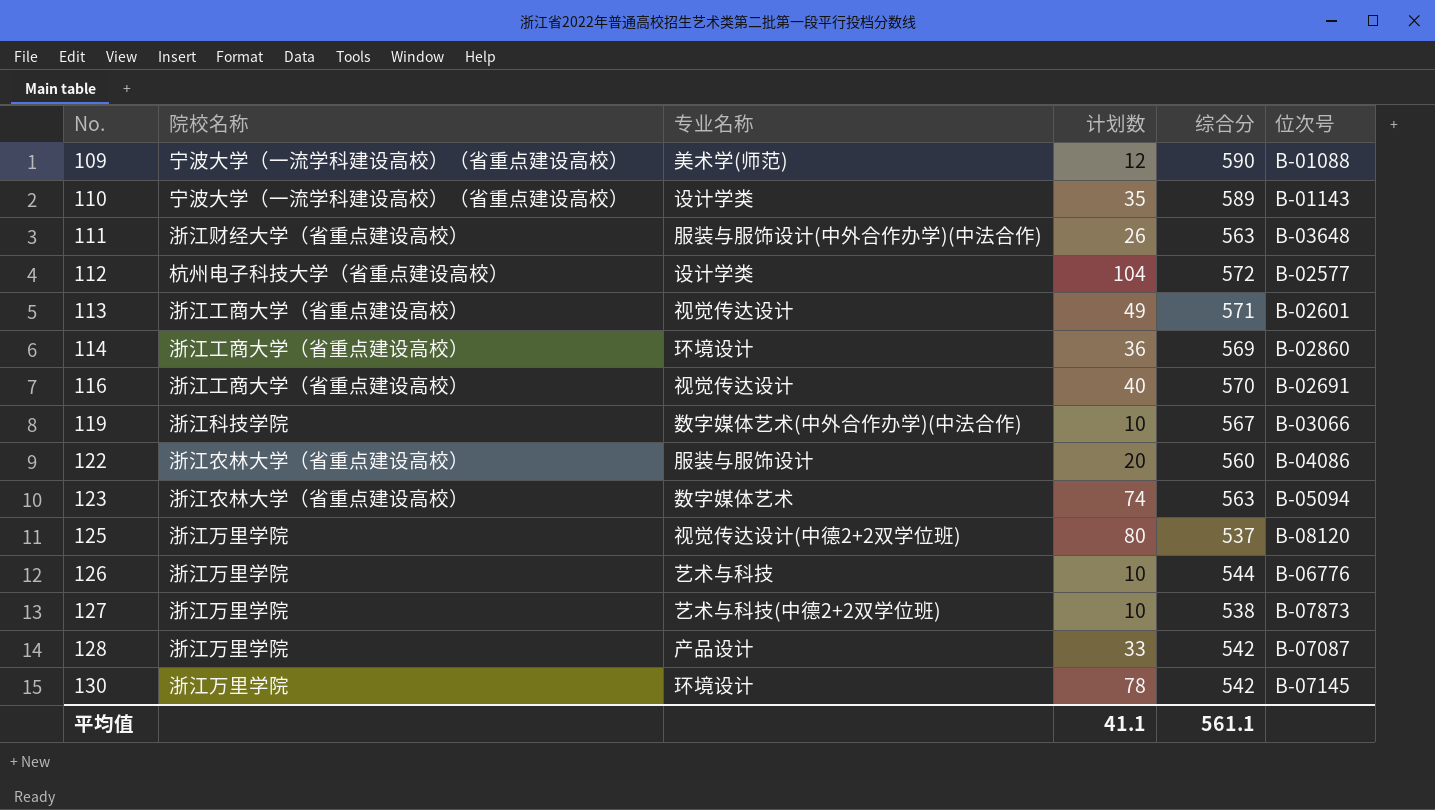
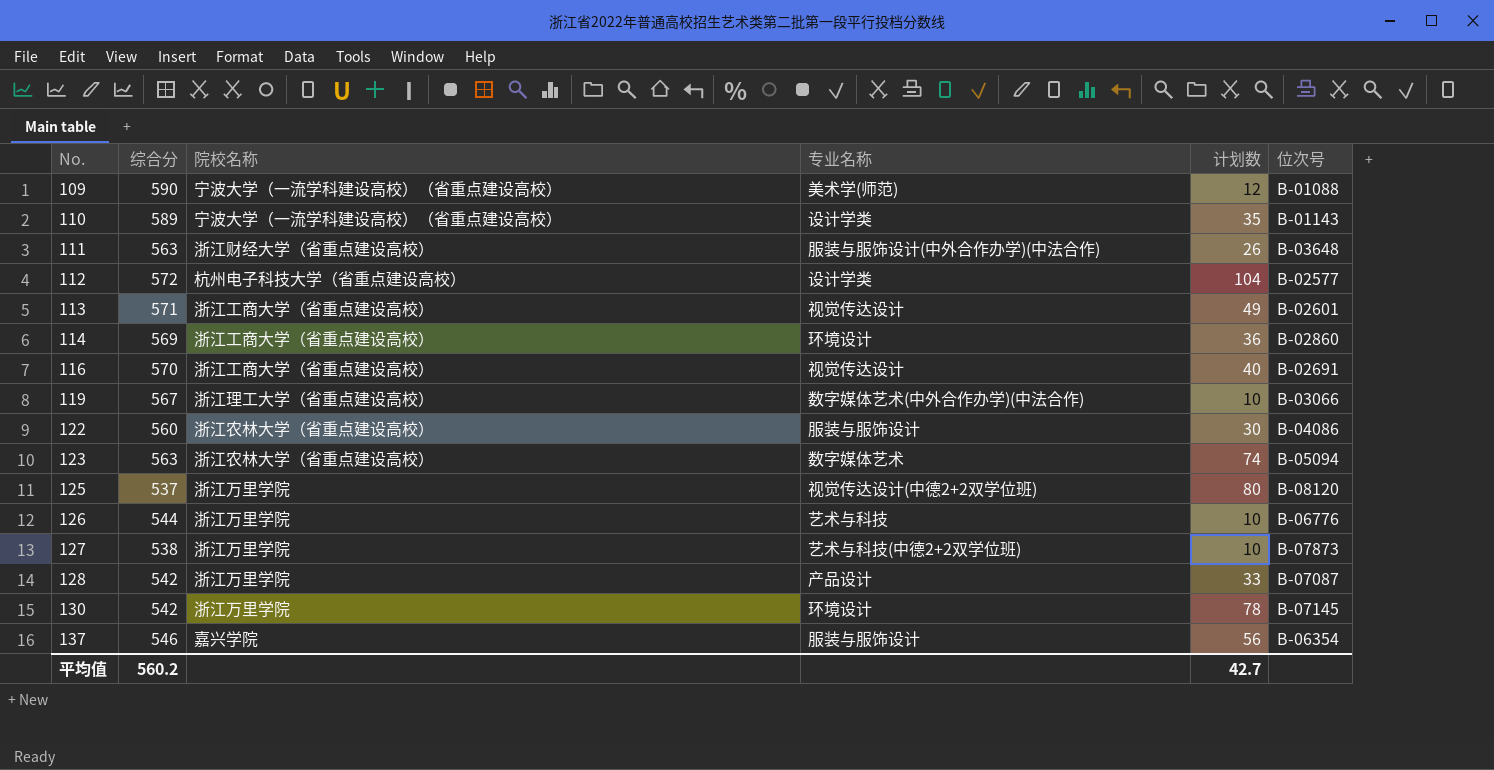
column 综合分 | position: 5 -> 2
119 | 院校名称: 浙江科技学院 -> 浙江理工大学（省重点建设高校）
122 | 计划数: 20 -> 30
row 137: none -> 546 | 嘉兴学院 | 服装与服饰设计 | 56 | B-06354
平均值 | 综合分: 561.1 -> 560.2
平均值 | 计划数: 41.1 -> 42.7

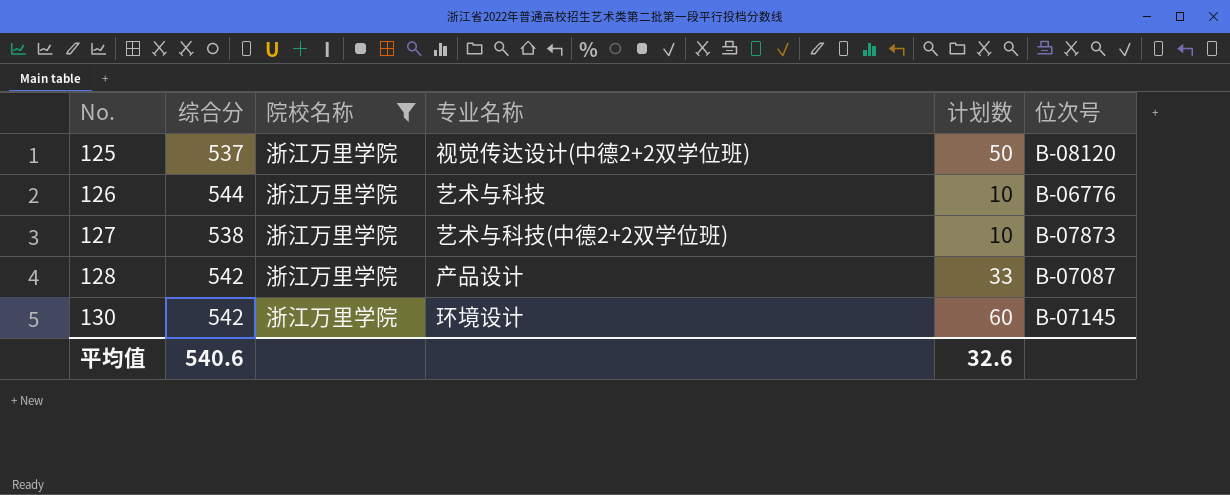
filter: none -> 院校名称 = 浙江万里学院
125 | 计划数: 80 -> 50
130 | 计划数: 78 -> 60
平均值 | 综合分: 560.2 -> 540.6
平均值 | 计划数: 42.7 -> 32.6

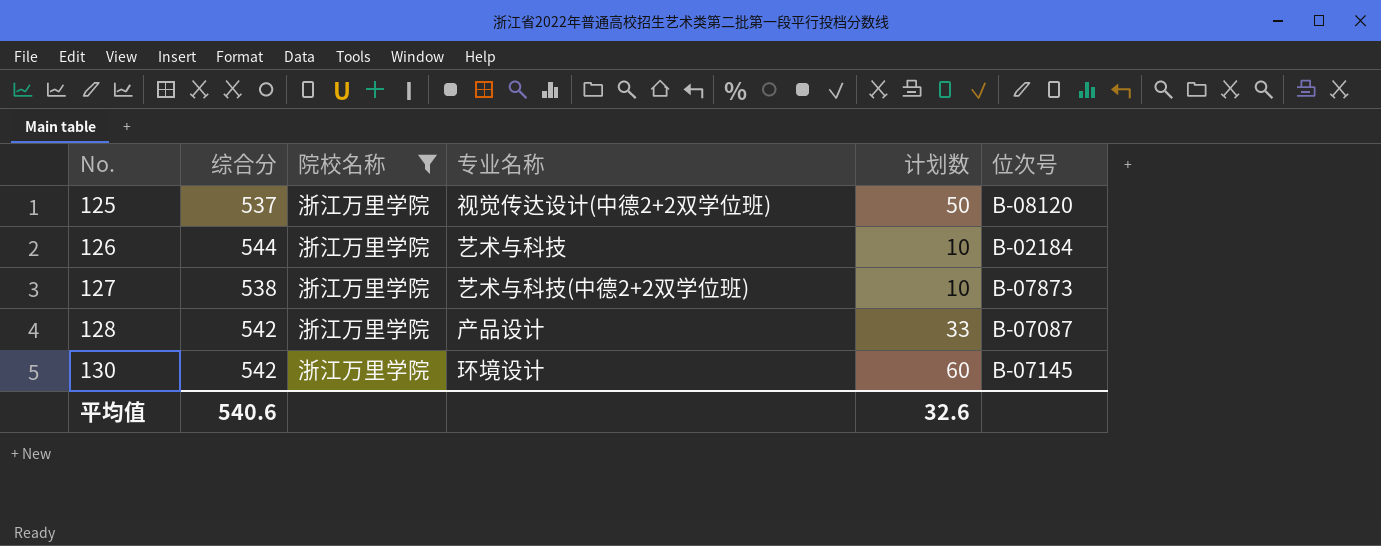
126 | 位次号: B-06776 -> B-02184

